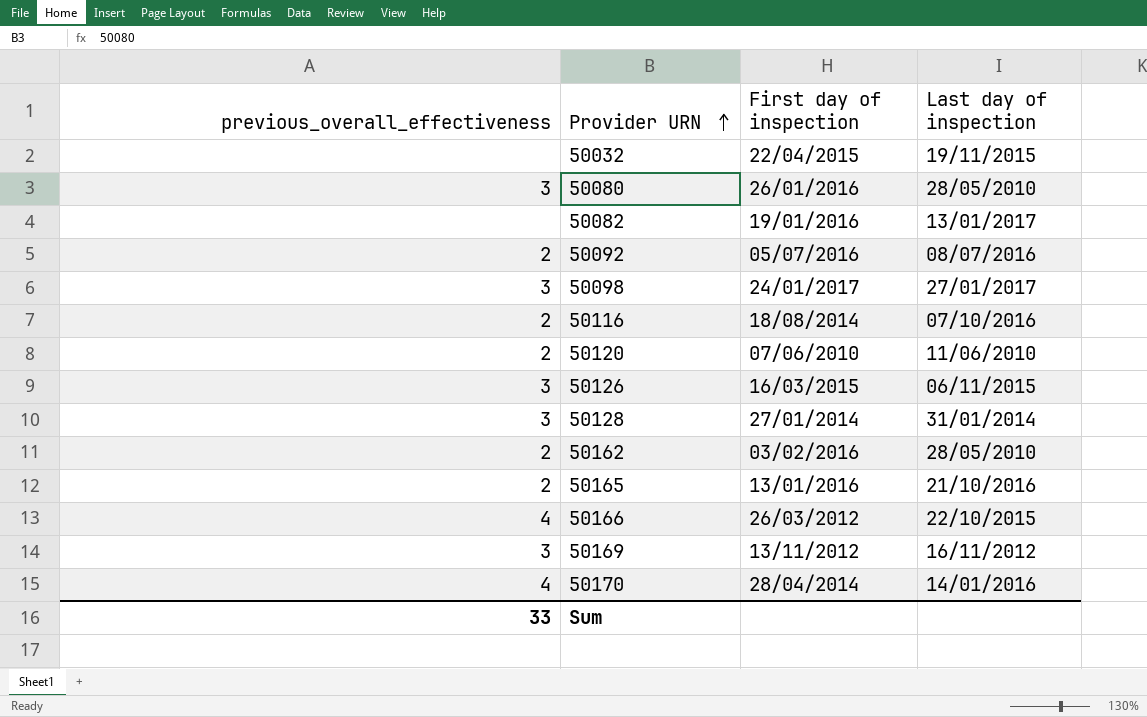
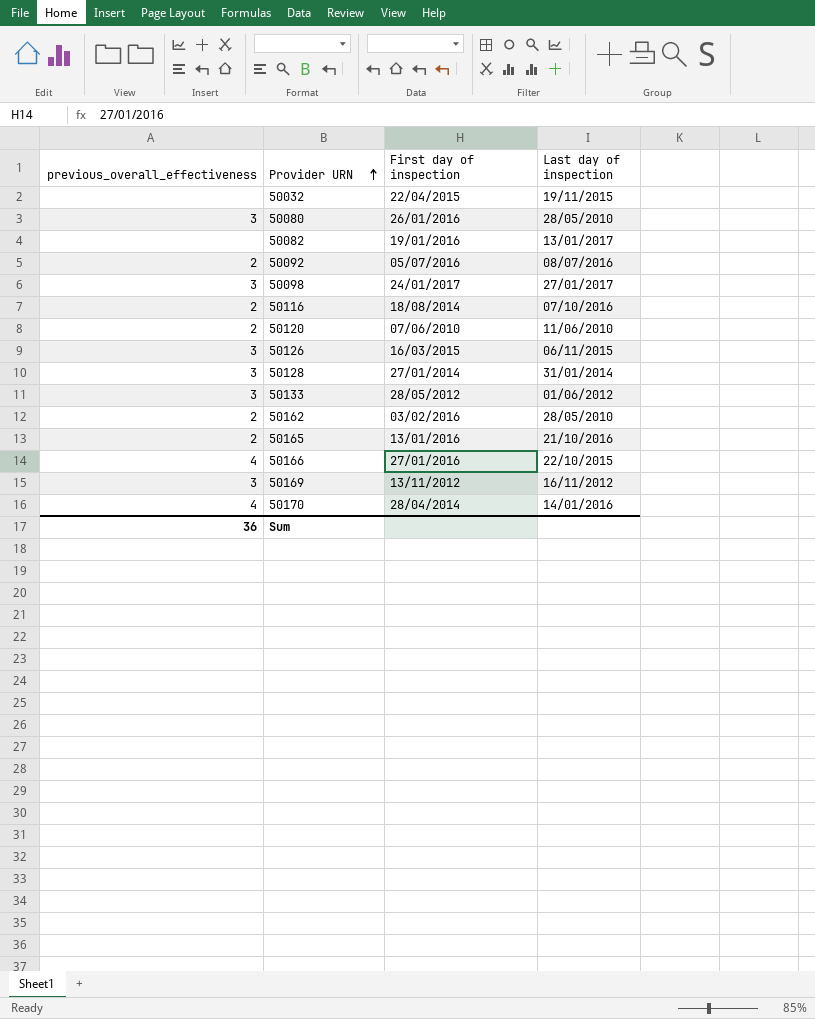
row 50133: none -> 3 | 28/05/2012 | 01/06/2012
50166 | First day of inspection: 26/03/2012 -> 27/01/2016
Sum | previous_overall_effectiveness: 33 -> 36

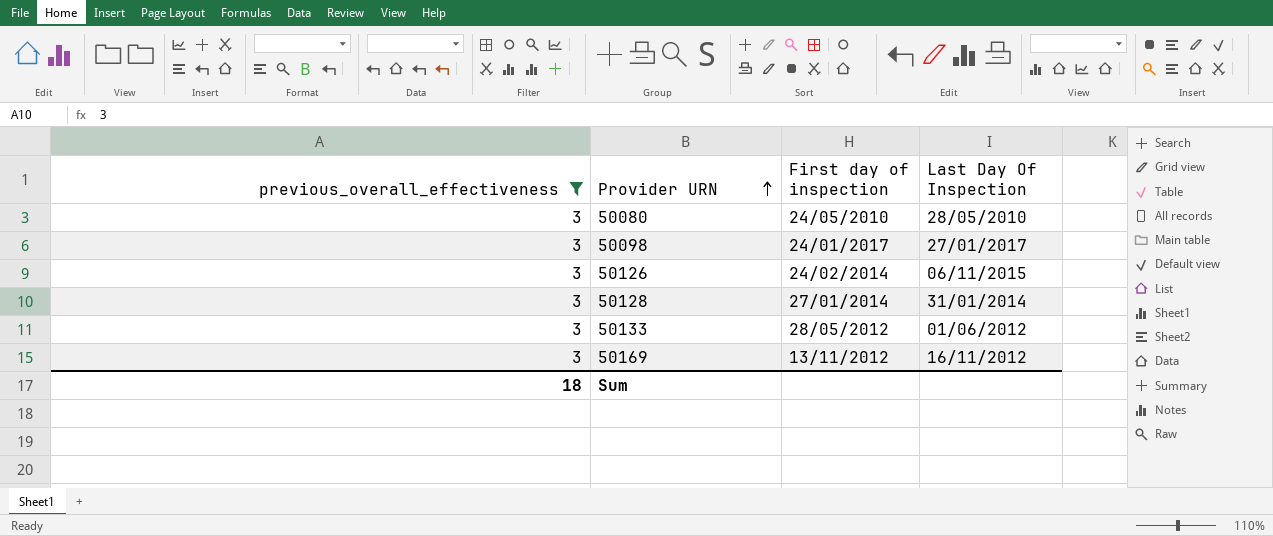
filter: none -> previous_overall_effectiveness = 3
column name: Last day of inspection -> Last Day Of Inspection
50080 | First day of inspection: 26/01/2016 -> 24/05/2010
50126 | First day of inspection: 16/03/2015 -> 24/02/2014
Sum | previous_overall_effectiveness: 36 -> 18

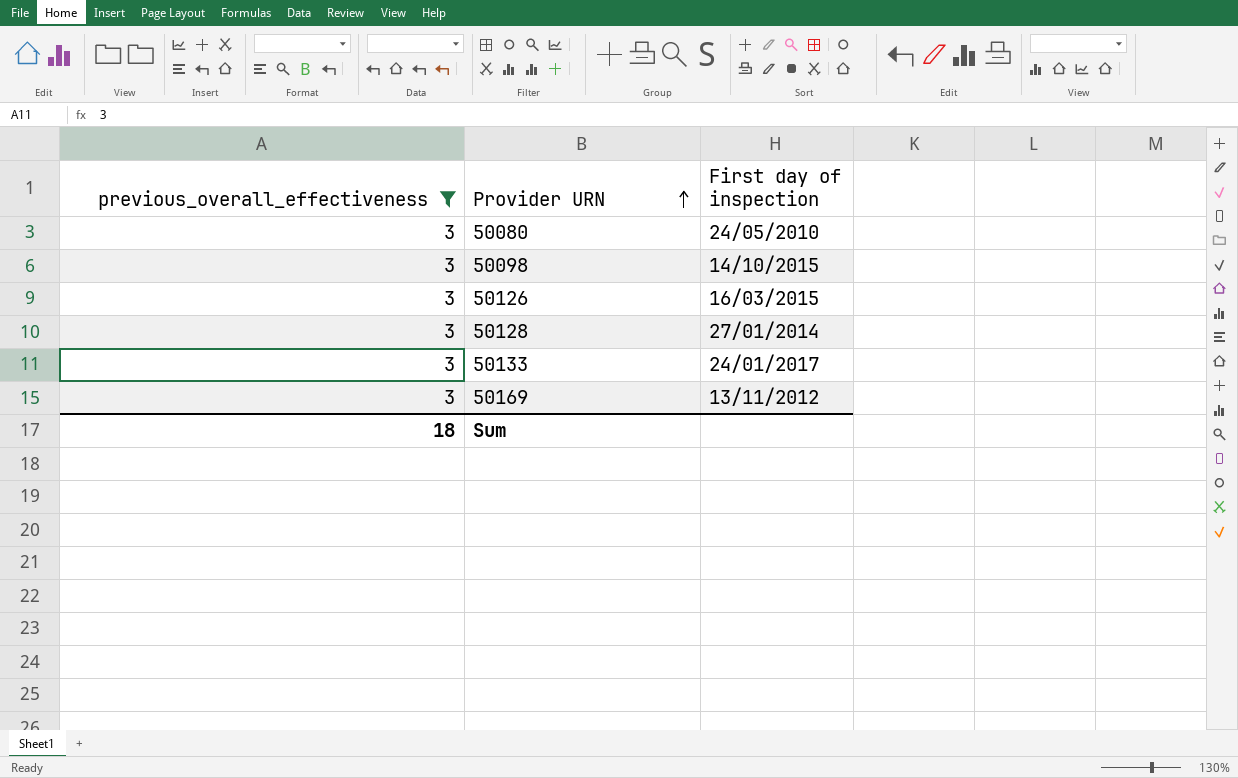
column Last Day Of Inspection | position: 4 -> none
50098 | First day of inspection: 24/01/2017 -> 14/10/2015
50126 | First day of inspection: 24/02/2014 -> 16/03/2015
50133 | First day of inspection: 28/05/2012 -> 24/01/2017

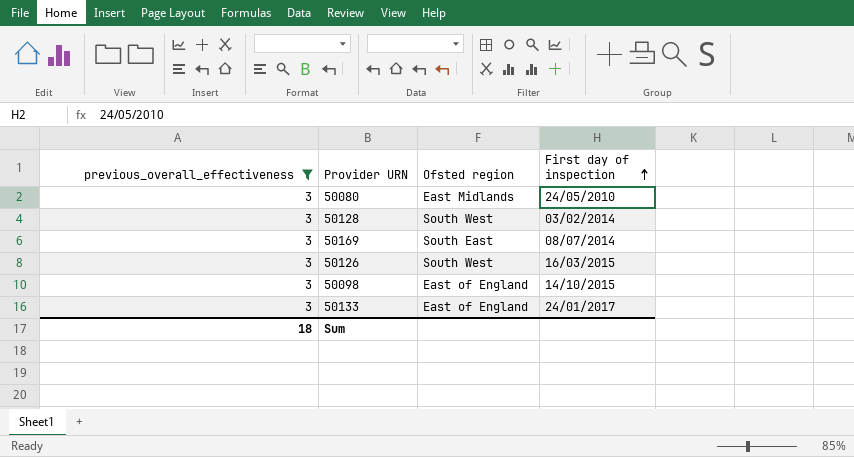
row order: Provider URN ascending -> First day of inspection ascending
column Ofsted region | position: none -> 3
50128 | First day of inspection: 27/01/2014 -> 03/02/2014
50169 | First day of inspection: 13/11/2012 -> 08/07/2014

